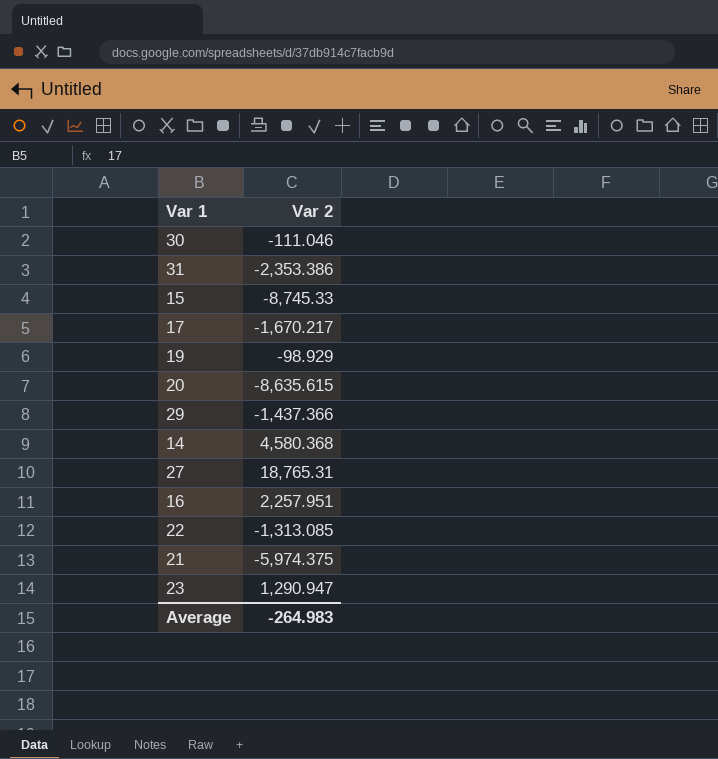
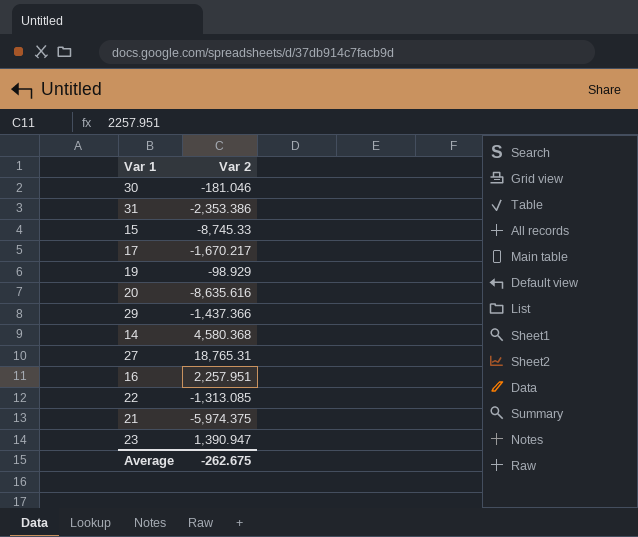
30 | Var 2: -111.046 -> -181.046
20 | Var 2: -8,635.615 -> -8,635.616
23 | Var 2: 1,290.947 -> 1,390.947
Average | Var 2: -264.983 -> -262.675

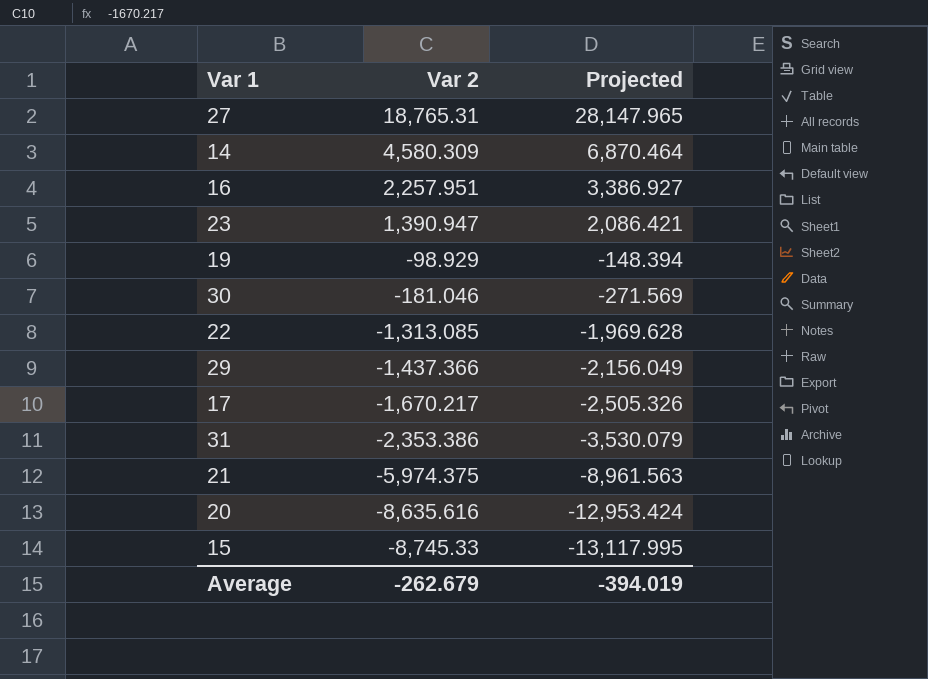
row order: none -> Var 2 descending
column Projected | formula: none -> [Var 2] * 1.5
14 | Var 2: 4,580.368 -> 4,580.309
Average | Var 2: -262.675 -> -262.679

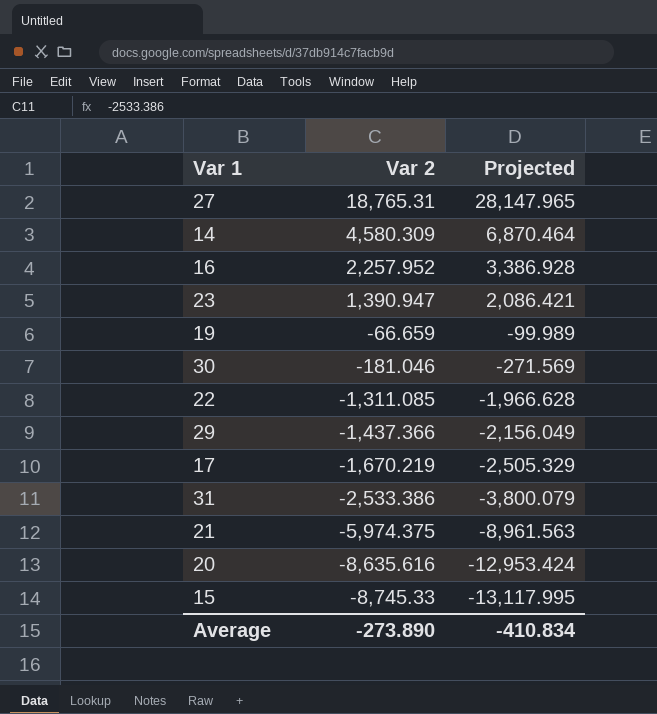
16 | Var 2: 2,257.951 -> 2,257.952
16 | Projected: 3,386.927 -> 3,386.928
19 | Var 2: -98.929 -> -66.659
19 | Projected: -148.394 -> -99.989
22 | Var 2: -1,313.085 -> -1,311.085
22 | Projected: -1,969.628 -> -1,966.628
17 | Var 2: -1,670.217 -> -1,670.219
17 | Projected: -2,505.326 -> -2,505.329
31 | Var 2: -2,353.386 -> -2,533.386
31 | Projected: -3,530.079 -> -3,800.079
Average | Var 2: -262.679 -> -273.890
Average | Projected: -394.019 -> -410.834

